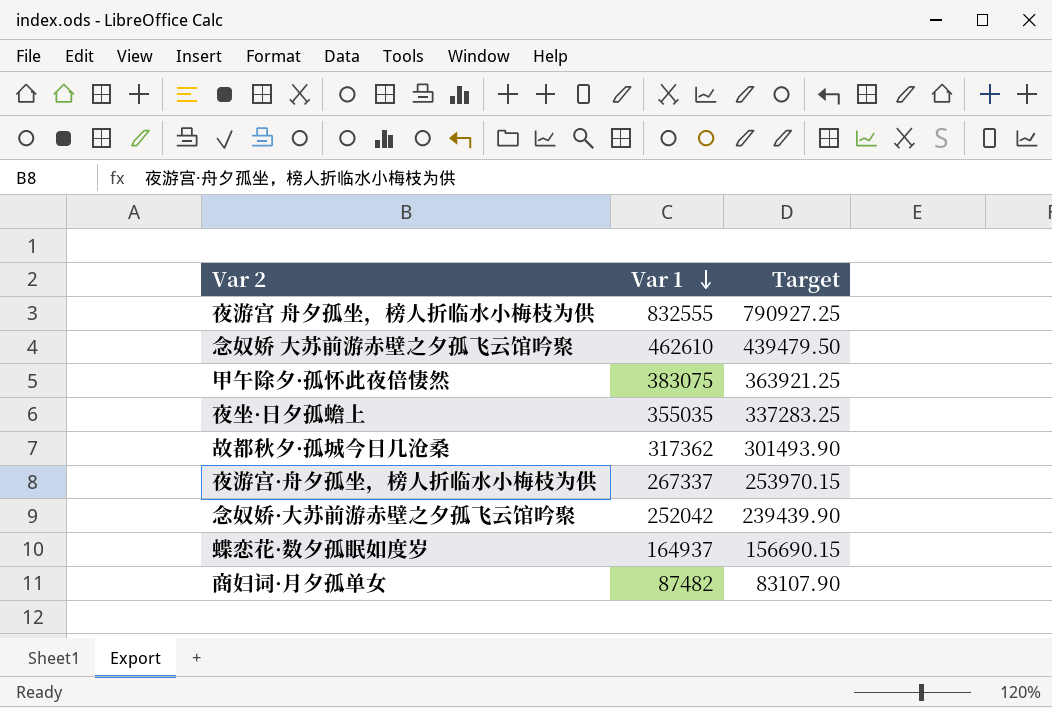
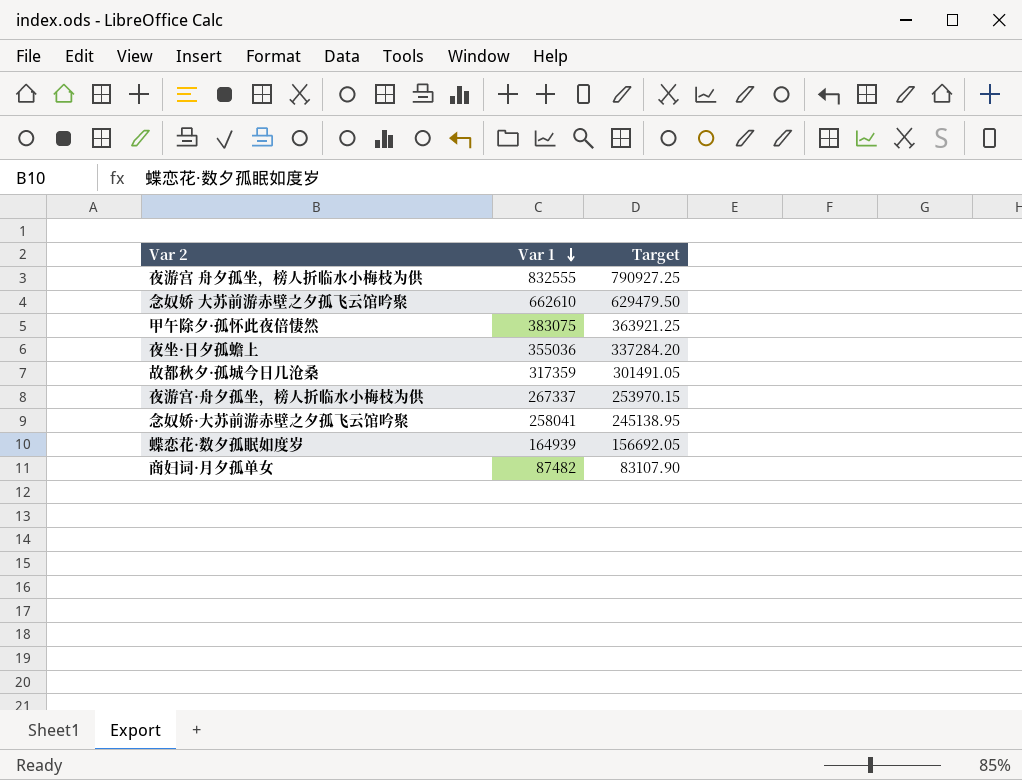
念奴娇 大苏前游赤壁之夕孤飞云馆吟聚 | Var 1: 462610 -> 662610
念奴娇 大苏前游赤壁之夕孤飞云馆吟聚 | Target: 439479.50 -> 629479.50
夜坐·日夕孤蟾上 | Var 1: 355035 -> 355036
夜坐·日夕孤蟾上 | Target: 337283.25 -> 337284.20
故都秋夕·孤城今日几沧桑 | Var 1: 317362 -> 317359
故都秋夕·孤城今日几沧桑 | Target: 301493.90 -> 301491.05
念奴娇·大苏前游赤壁之夕孤飞云馆吟聚 | Var 1: 252042 -> 258041
念奴娇·大苏前游赤壁之夕孤飞云馆吟聚 | Target: 239439.90 -> 245138.95
蝶恋花·数夕孤眠如度岁 | Var 1: 164937 -> 164939
蝶恋花·数夕孤眠如度岁 | Target: 156690.15 -> 156692.05

